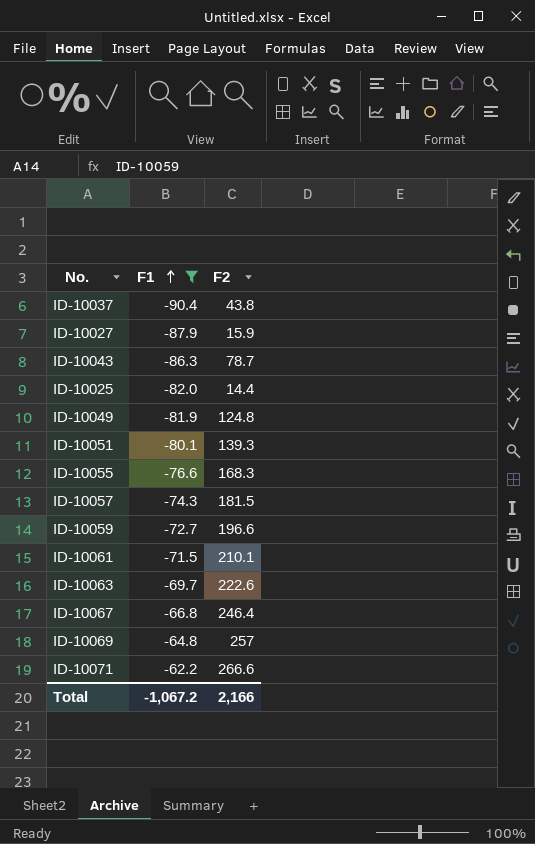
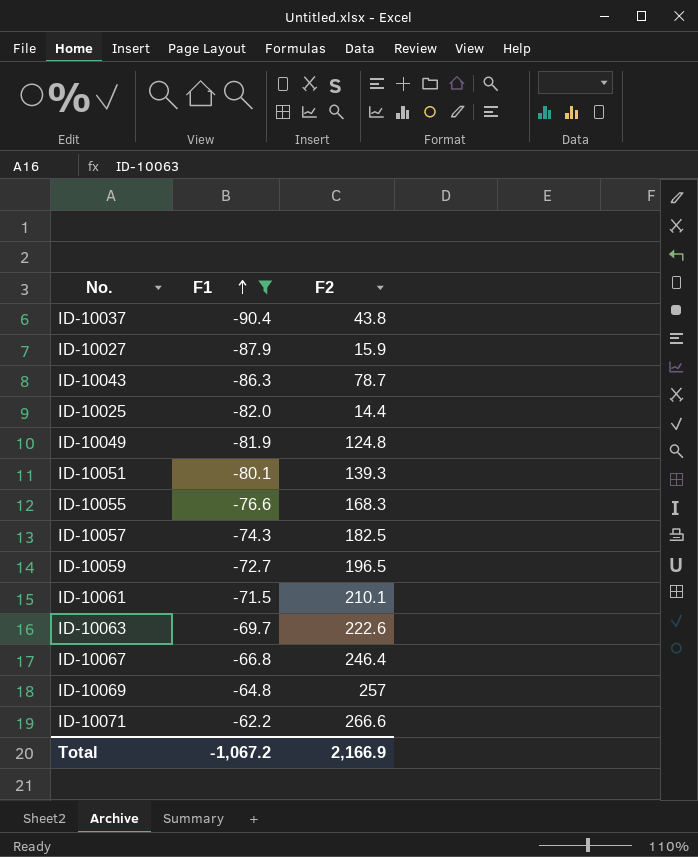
ID-10057 | F2: 181.5 -> 182.5
ID-10059 | F2: 196.6 -> 196.5
Total | F2: 2,166 -> 2,166.9

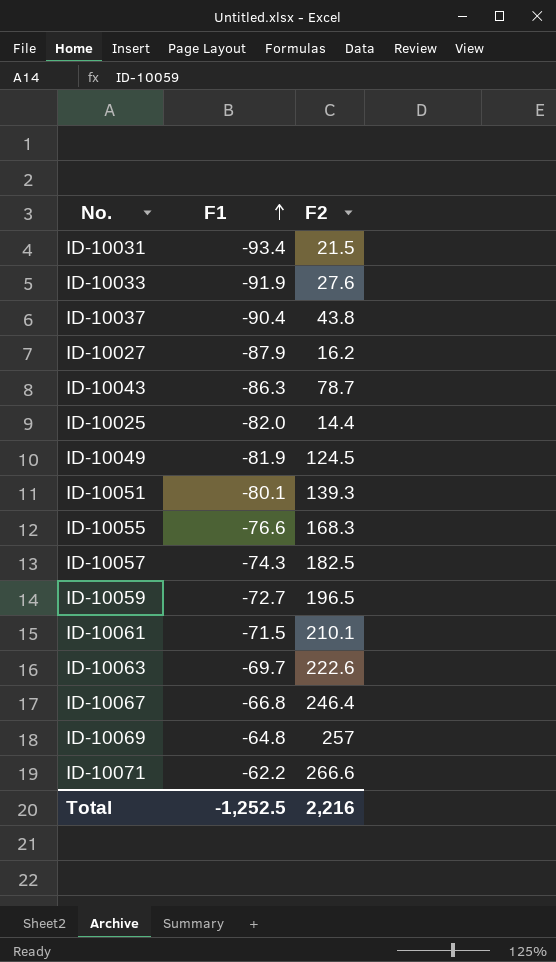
filter: F1 >= -90.4 -> none
ID-10027 | F2: 15.9 -> 16.2
ID-10049 | F2: 124.8 -> 124.5
Total | F1: -1,067.2 -> -1,252.5
Total | F2: 2,166.9 -> 2,216

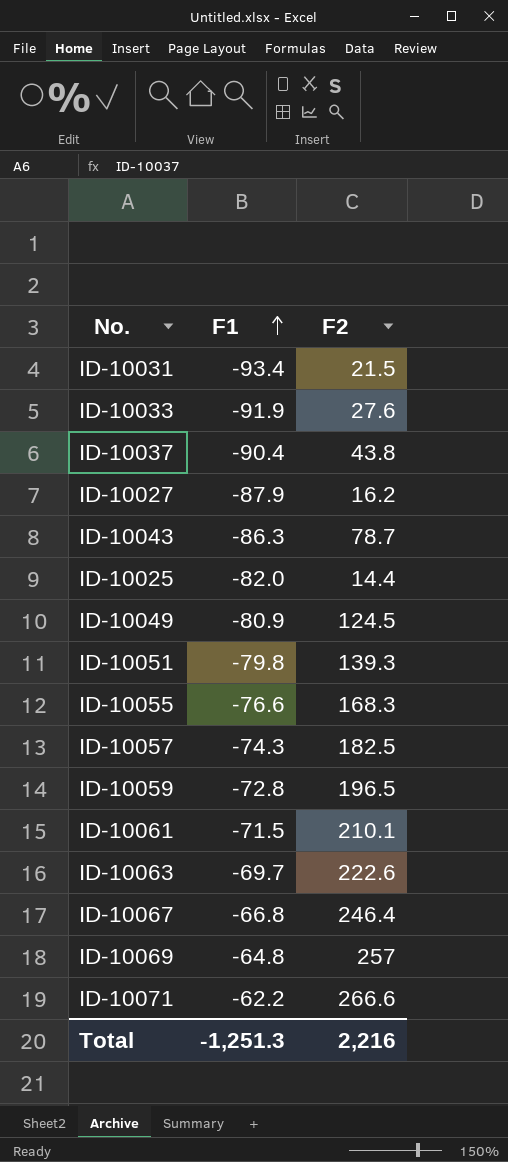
ID-10049 | F1: -81.9 -> -80.9
ID-10051 | F1: -80.1 -> -79.8
ID-10059 | F1: -72.7 -> -72.8
Total | F1: -1,252.5 -> -1,251.3

